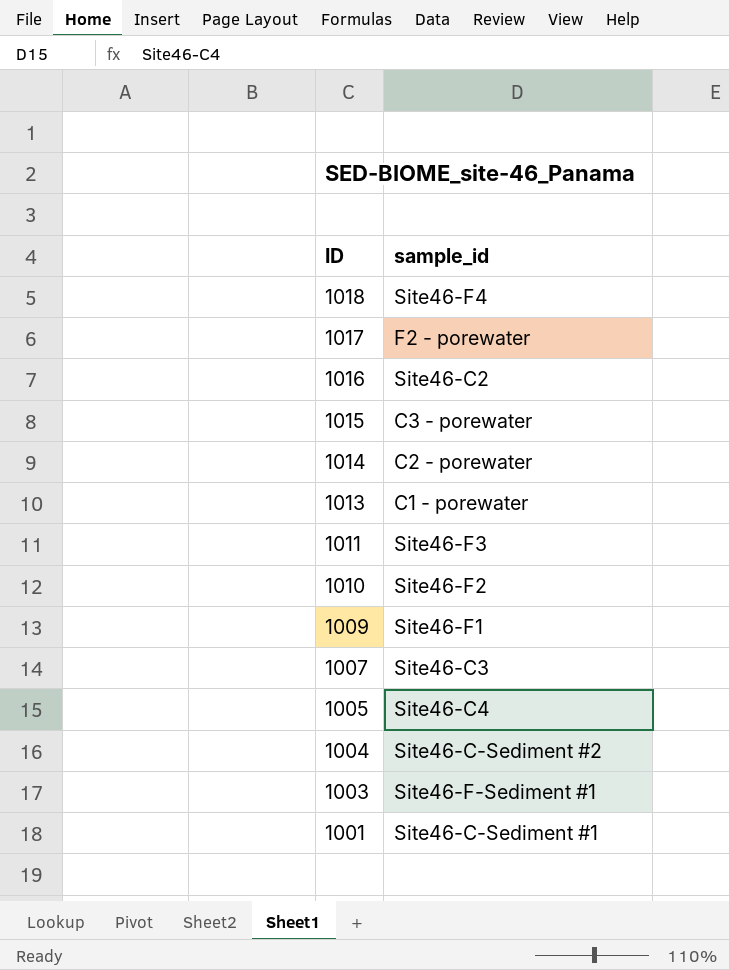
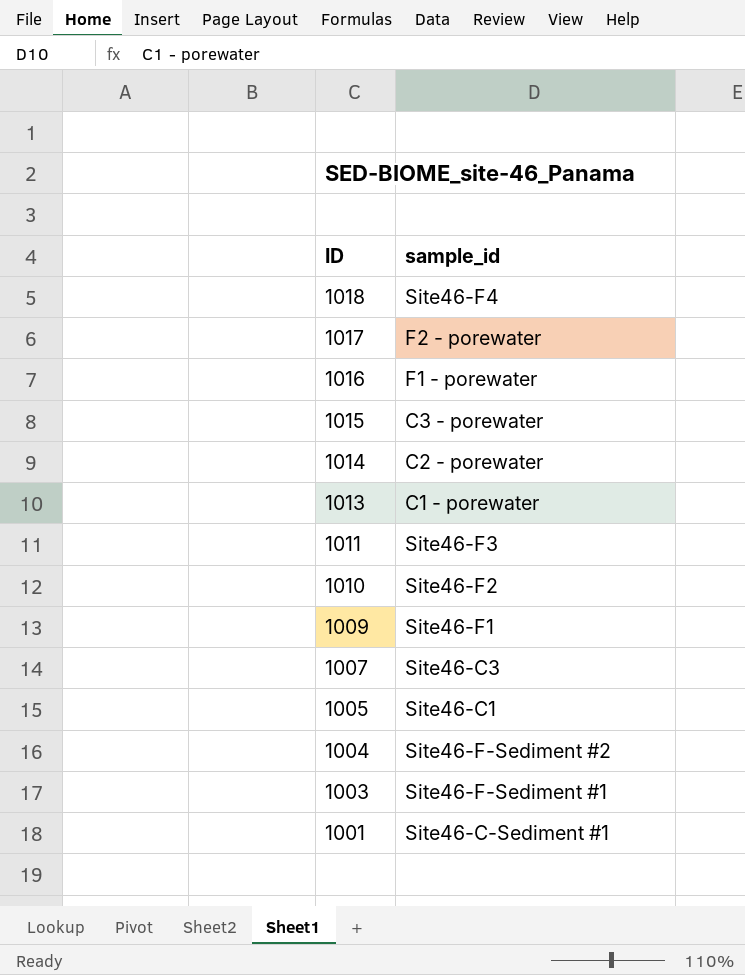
1016 | sample_id: Site46-C2 -> F1 - porewater
1005 | sample_id: Site46-C4 -> Site46-C1
1004 | sample_id: Site46-C-Sediment #2 -> Site46-F-Sediment #2

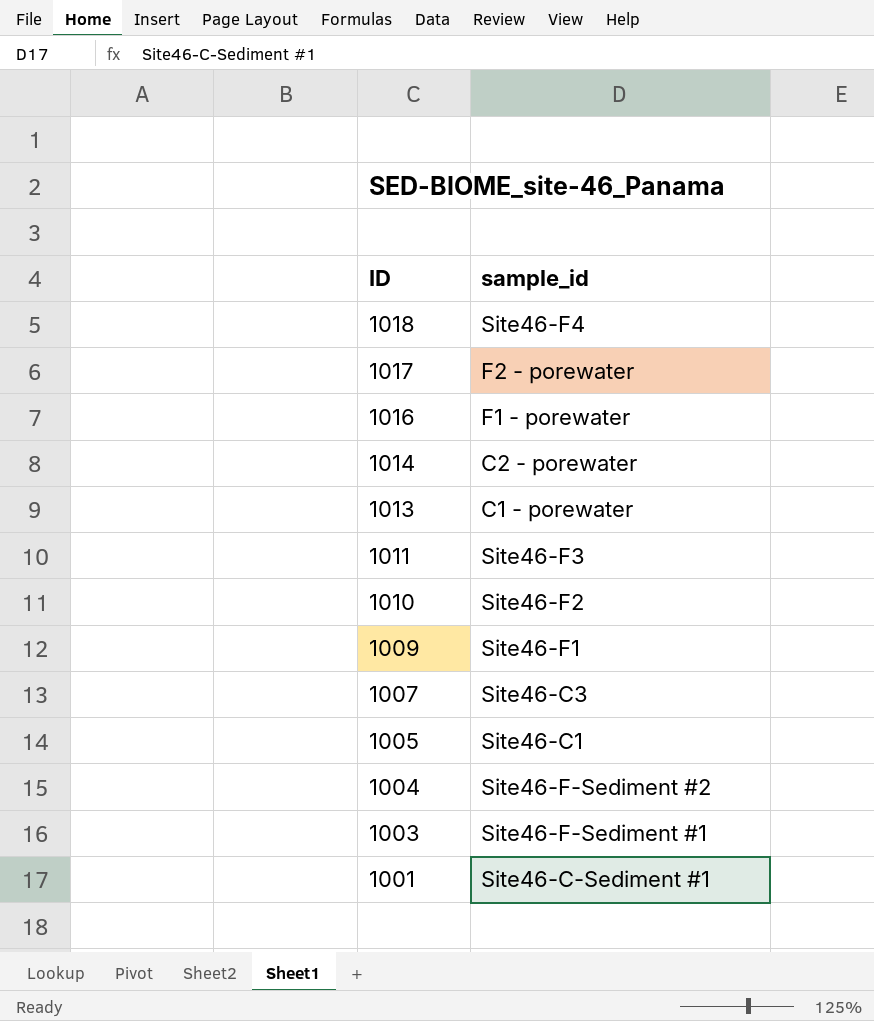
row 1015: C3 - porewater -> none

